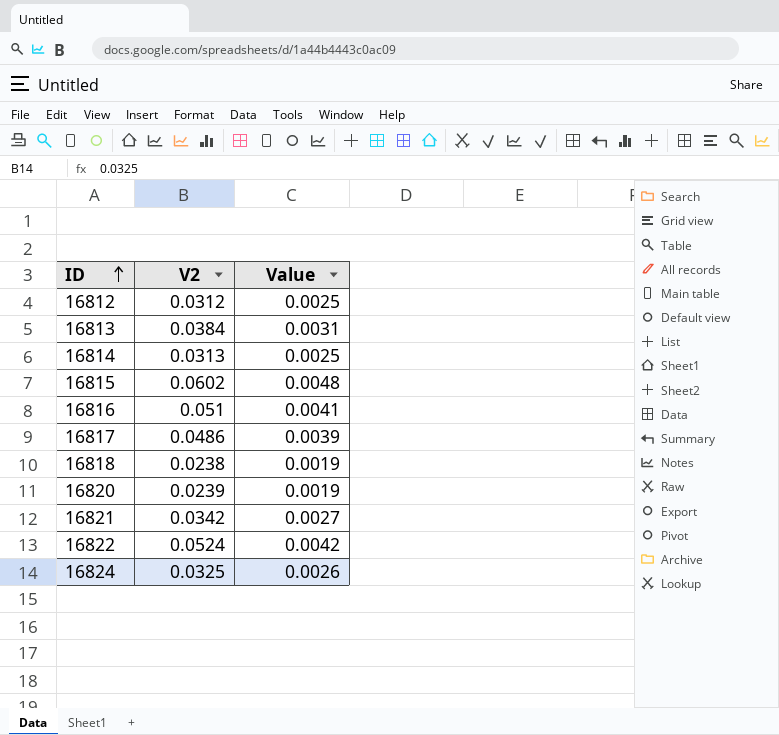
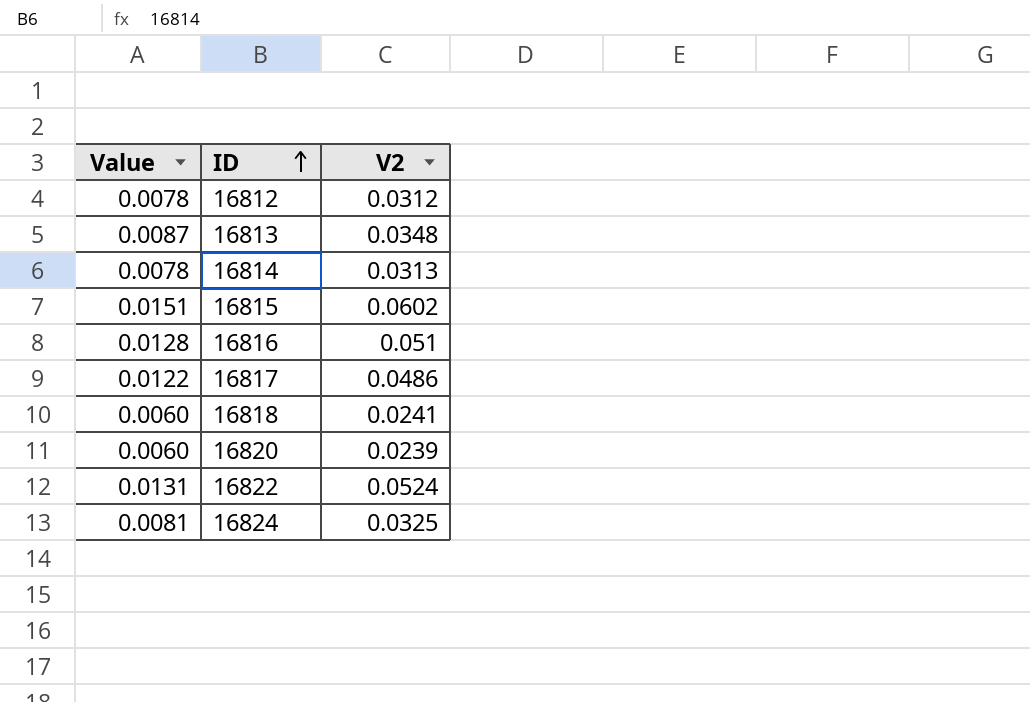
column Value | formula: [V2] * 0.08 -> [V2] * 0.25
column Value | position: 3 -> 1
row 16821: 0.0342 | 0.0027 -> none
16813 | V2: 0.0384 -> 0.0348
16818 | V2: 0.0238 -> 0.0241

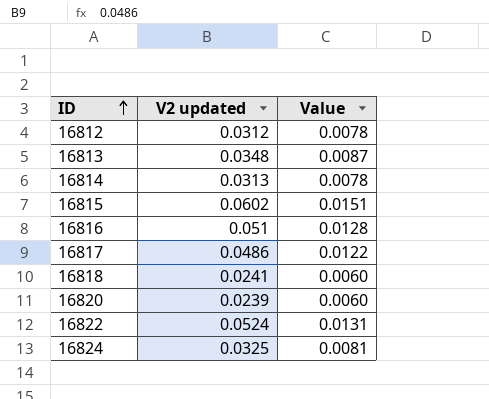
column name: V2 -> V2 updated
column Value | position: 1 -> 3

